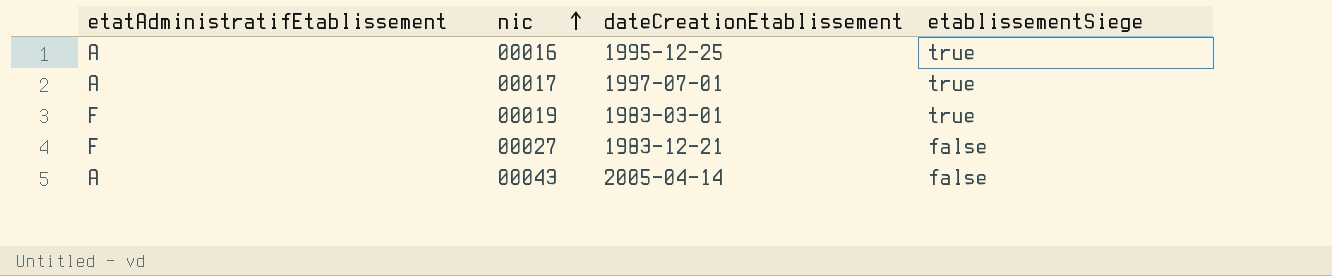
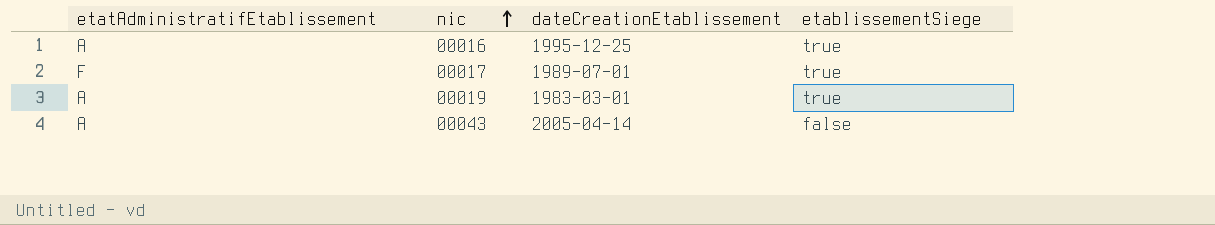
row 00027: F | 1983-12-21 | false -> none
00017 | etatAdministratifEtablissement: A -> F
00017 | dateCreationEtablissement: 1997-07-01 -> 1989-07-01
00019 | etatAdministratifEtablissement: F -> A

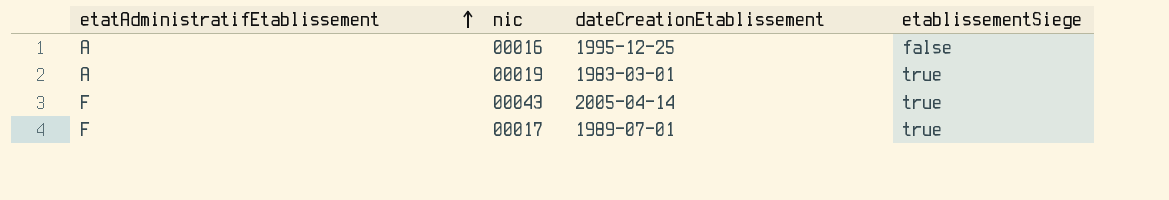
row order: nic ascending -> etatAdministratifEtablissement ascending
00016 | etablissementSiege: true -> false
00043 | etatAdministratifEtablissement: A -> F
00043 | etablissementSiege: false -> true

